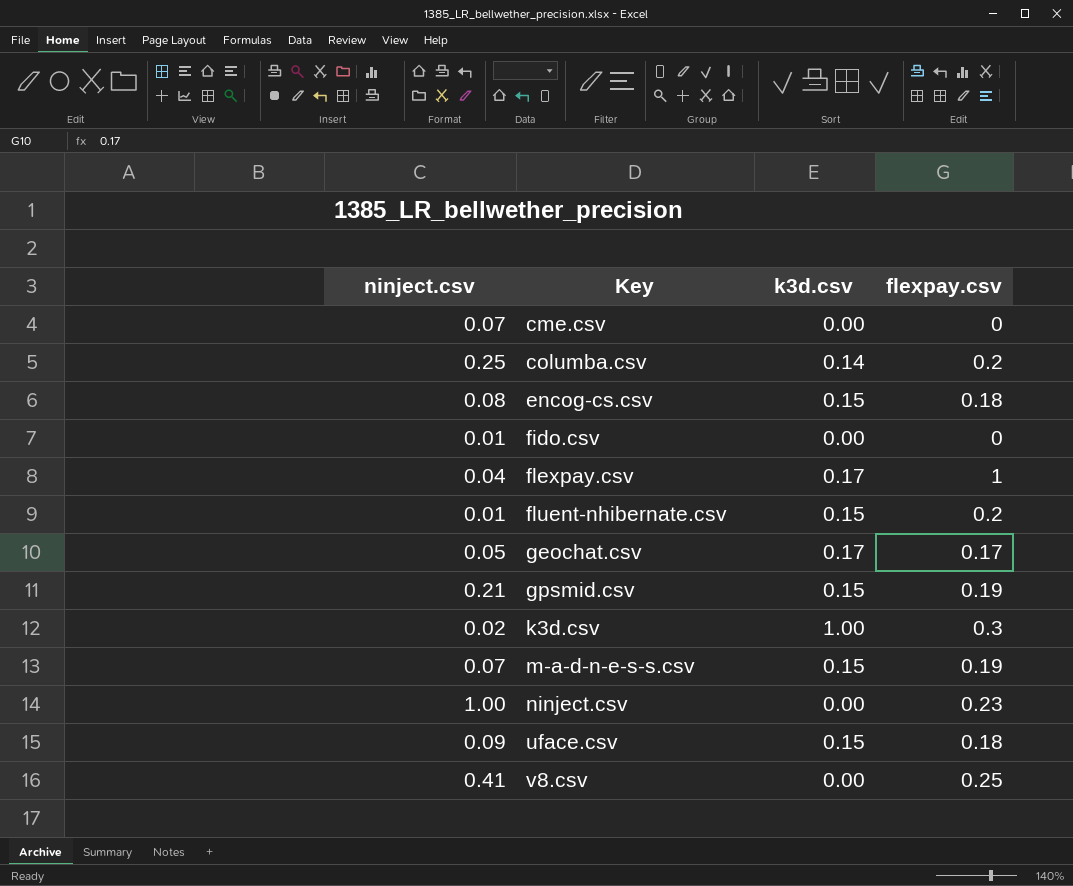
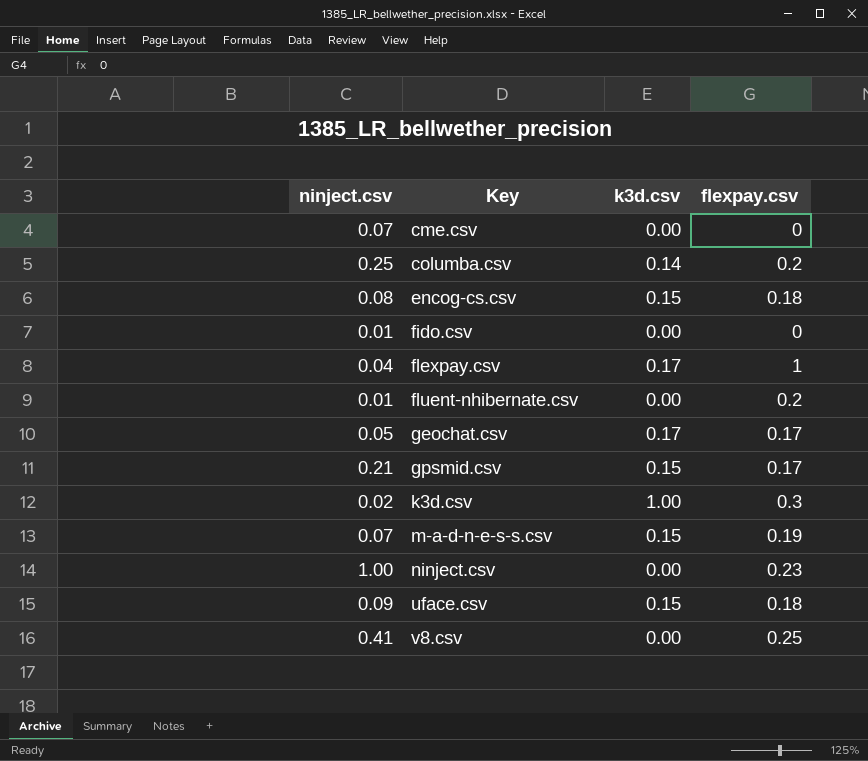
fluent-nhibernate.csv | k3d.csv: 0.15 -> 0.00
gpsmid.csv | flexpay.csv: 0.19 -> 0.17

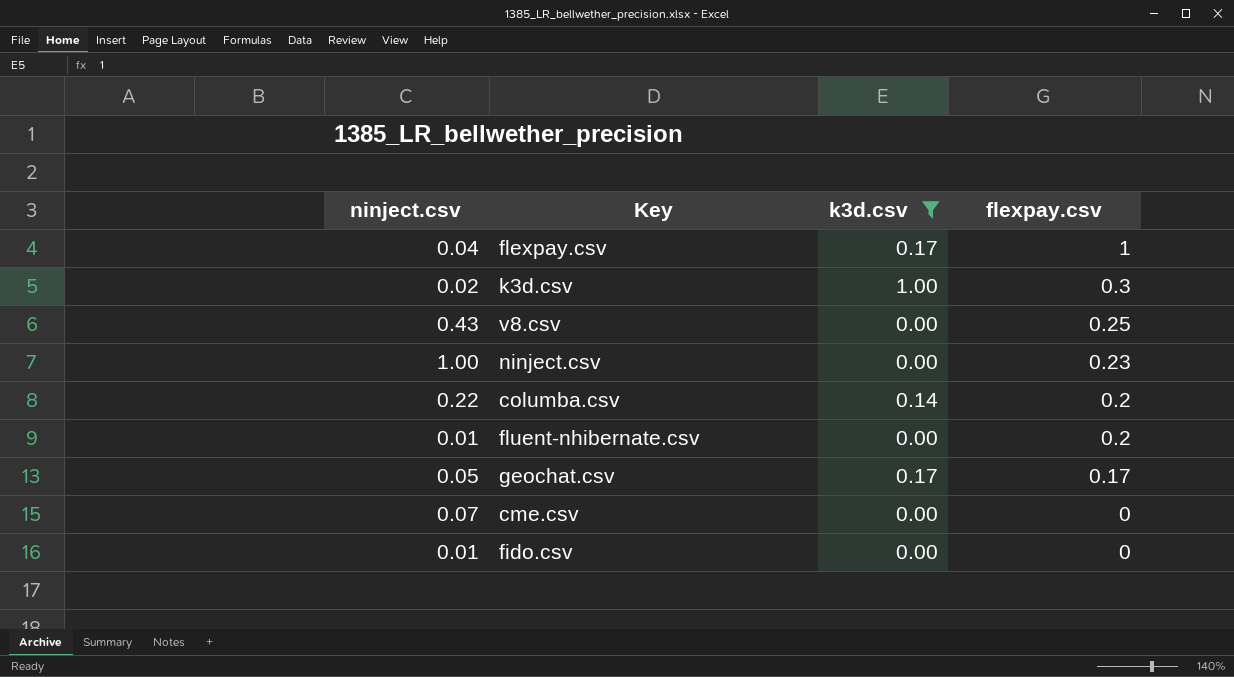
filter: none -> k3d.csv != 0.15
row order: Key ascending -> flexpay.csv descending
v8.csv | ninject.csv: 0.41 -> 0.43
columba.csv | ninject.csv: 0.25 -> 0.22

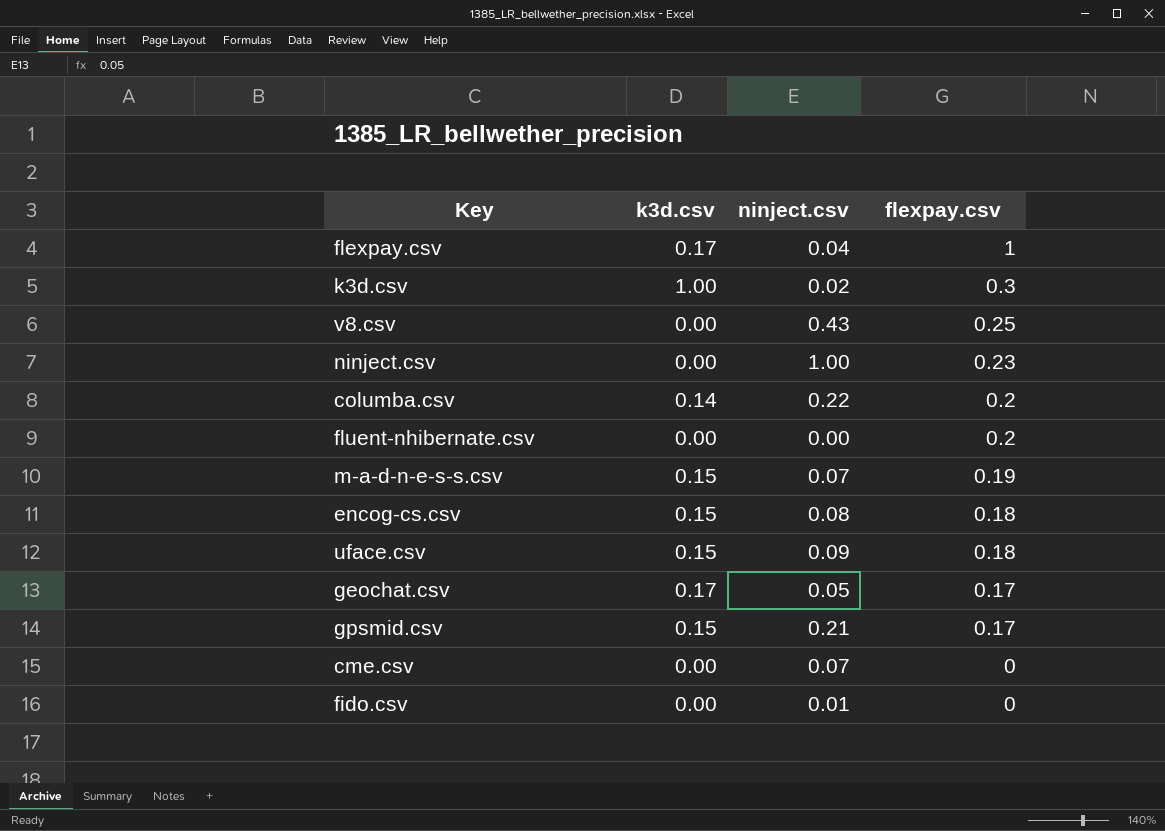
filter: k3d.csv != 0.15 -> none
column ninject.csv | position: 1 -> 3
fluent-nhibernate.csv | ninject.csv: 0.01 -> 0.00

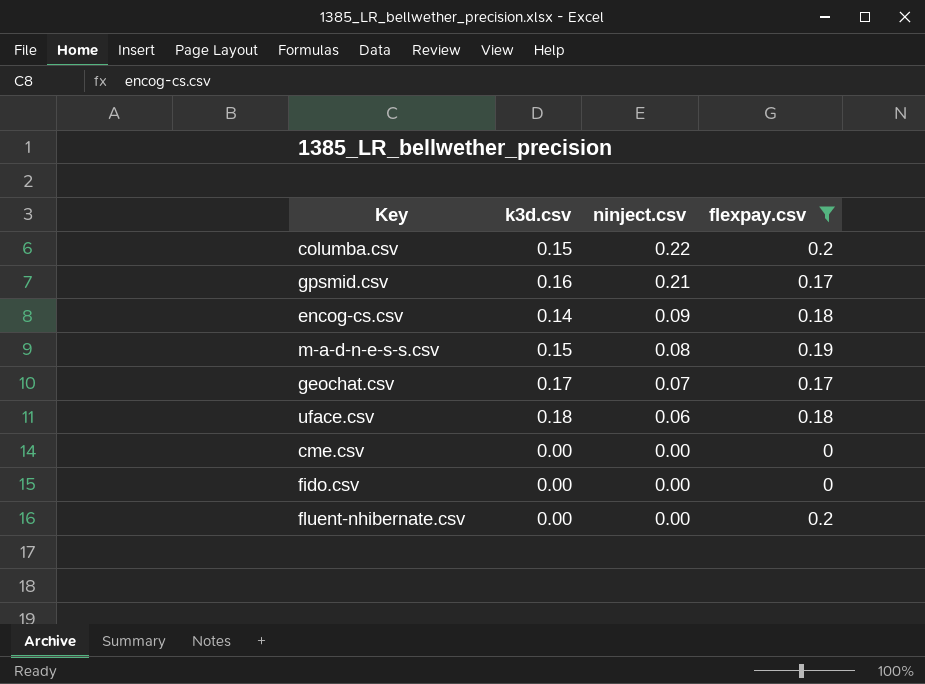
filter: none -> flexpay.csv <= 0.2
row order: flexpay.csv descending -> ninject.csv descending
columba.csv | k3d.csv: 0.14 -> 0.15
gpsmid.csv | k3d.csv: 0.15 -> 0.16
encog-cs.csv | k3d.csv: 0.15 -> 0.14
encog-cs.csv | ninject.csv: 0.08 -> 0.09
m-a-d-n-e-s-s.csv | ninject.csv: 0.07 -> 0.08
geochat.csv | ninject.csv: 0.05 -> 0.07
uface.csv | k3d.csv: 0.15 -> 0.18
uface.csv | ninject.csv: 0.09 -> 0.06
cme.csv | ninject.csv: 0.07 -> 0.00
fido.csv | ninject.csv: 0.01 -> 0.00

